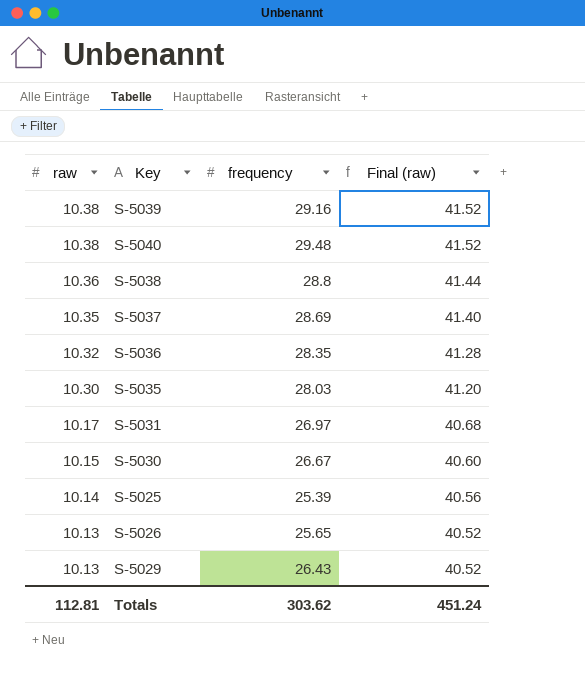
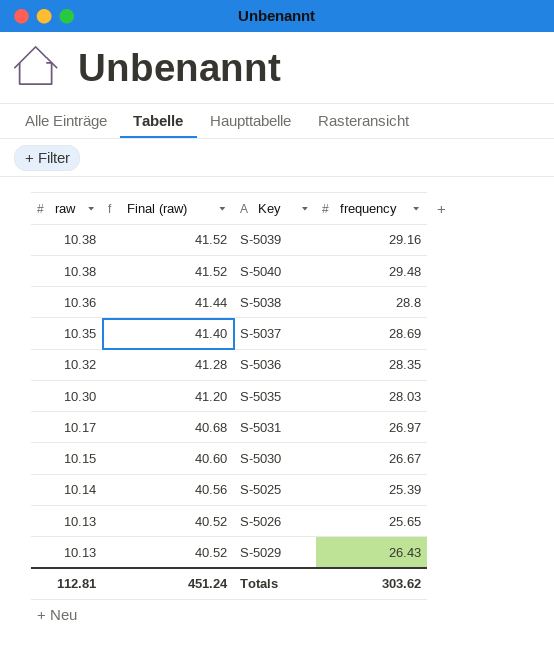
column Final (raw) | position: 4 -> 2

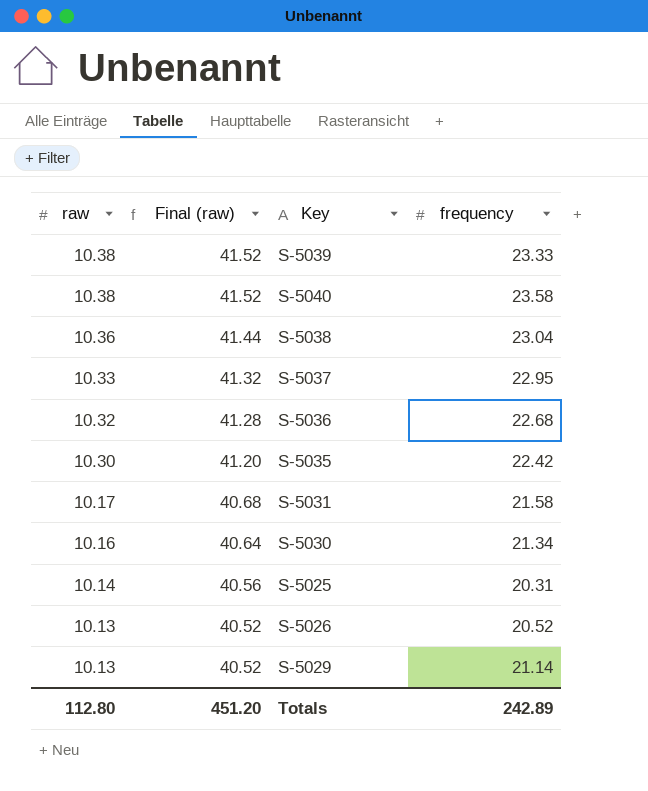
S-5039 | frequency: 29.16 -> 23.33
S-5040 | frequency: 29.48 -> 23.58
S-5038 | frequency: 28.8 -> 23.04
S-5037 | raw: 10.35 -> 10.33
S-5037 | Final (raw): 41.40 -> 41.32
S-5037 | frequency: 28.69 -> 22.95
S-5036 | frequency: 28.35 -> 22.68
S-5035 | frequency: 28.03 -> 22.42
S-5031 | frequency: 26.97 -> 21.58
S-5030 | raw: 10.15 -> 10.16
S-5030 | Final (raw): 40.60 -> 40.64
S-5030 | frequency: 26.67 -> 21.34
S-5025 | frequency: 25.39 -> 20.31
S-5026 | frequency: 25.65 -> 20.52
S-5029 | frequency: 26.43 -> 21.14
Totals | raw: 112.81 -> 112.80
Totals | Final (raw): 451.24 -> 451.20
Totals | frequency: 303.62 -> 242.89

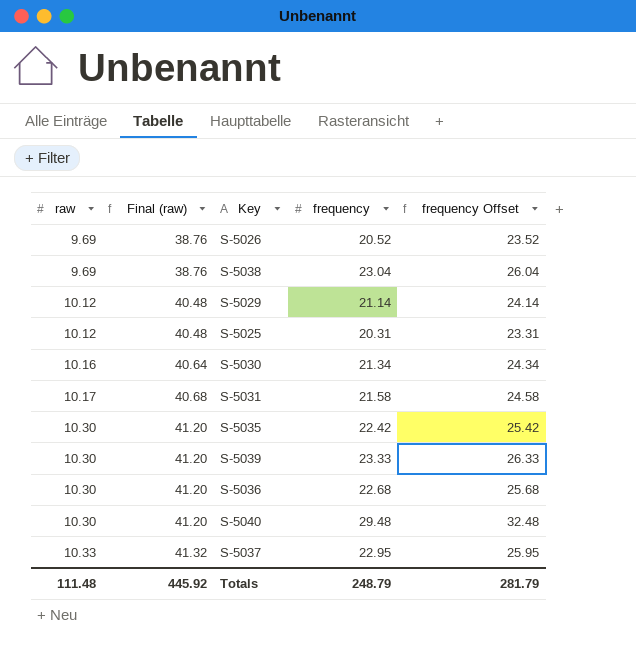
row order: raw descending -> raw ascending
column frequency Offset | formula: none -> [frequency] + 3
S-5026 | raw: 10.13 -> 9.69
S-5026 | Final (raw): 40.52 -> 38.76
S-5038 | raw: 10.36 -> 9.69
S-5038 | Final (raw): 41.44 -> 38.76
S-5029 | raw: 10.13 -> 10.12
S-5029 | Final (raw): 40.52 -> 40.48
S-5025 | raw: 10.14 -> 10.12
S-5025 | Final (raw): 40.56 -> 40.48
S-5039 | raw: 10.38 -> 10.30
S-5039 | Final (raw): 41.52 -> 41.20
S-5036 | raw: 10.32 -> 10.30
S-5036 | Final (raw): 41.28 -> 41.20
S-5040 | raw: 10.38 -> 10.30
S-5040 | Final (raw): 41.52 -> 41.20
S-5040 | frequency: 23.58 -> 29.48
Totals | raw: 112.80 -> 111.48
Totals | Final (raw): 451.20 -> 445.92
Totals | frequency: 242.89 -> 248.79

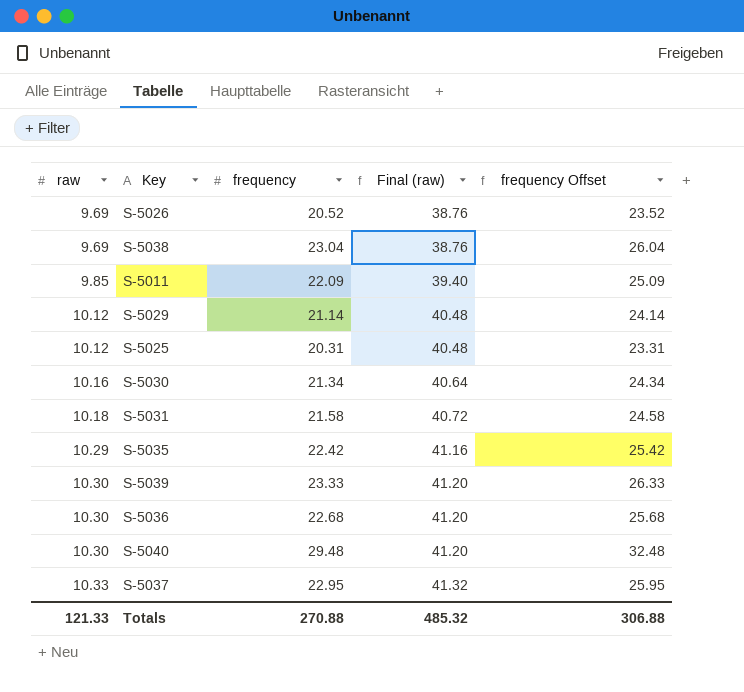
column Final (raw) | position: 2 -> 4
row S-5011: none -> 9.85 | 22.09 | 39.40 | 25.09
S-5031 | raw: 10.17 -> 10.18
S-5031 | Final (raw): 40.68 -> 40.72
S-5035 | raw: 10.30 -> 10.29
S-5035 | Final (raw): 41.20 -> 41.16
Totals | raw: 111.48 -> 121.33
Totals | frequency: 248.79 -> 270.88
Totals | Final (raw): 445.92 -> 485.32
Totals | frequency Offset: 281.79 -> 306.88

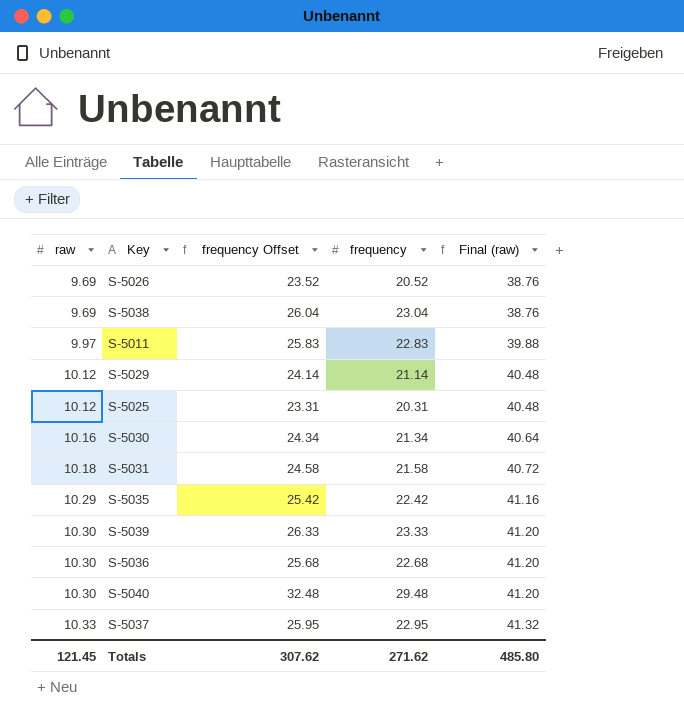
column frequency Offset | position: 5 -> 3
S-5011 | raw: 9.85 -> 9.97
S-5011 | frequency Offset: 25.09 -> 25.83
S-5011 | frequency: 22.09 -> 22.83
S-5011 | Final (raw): 39.40 -> 39.88
Totals | raw: 121.33 -> 121.45
Totals | frequency Offset: 306.88 -> 307.62
Totals | frequency: 270.88 -> 271.62
Totals | Final (raw): 485.32 -> 485.80

